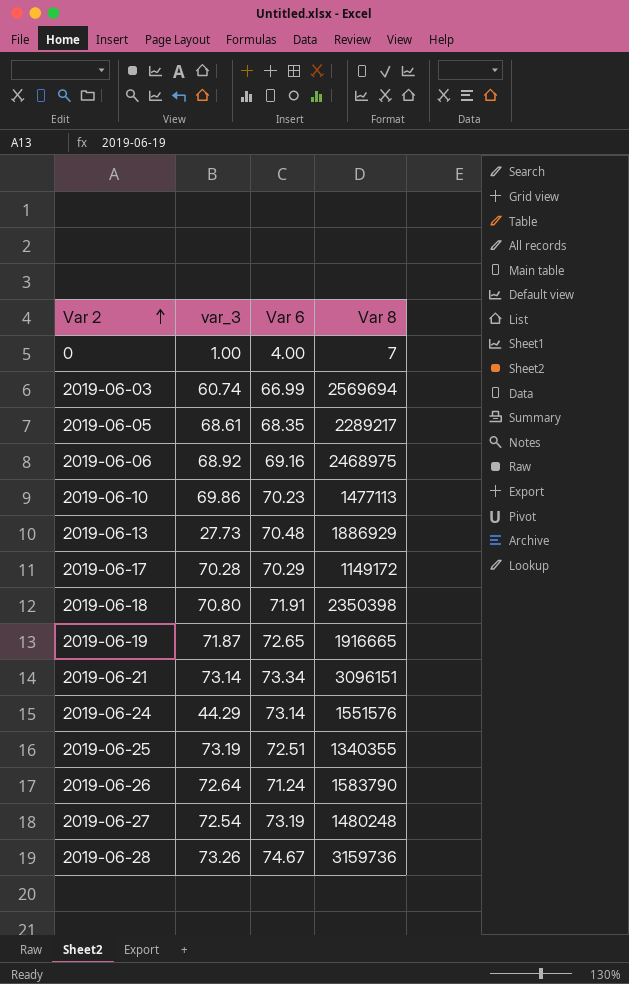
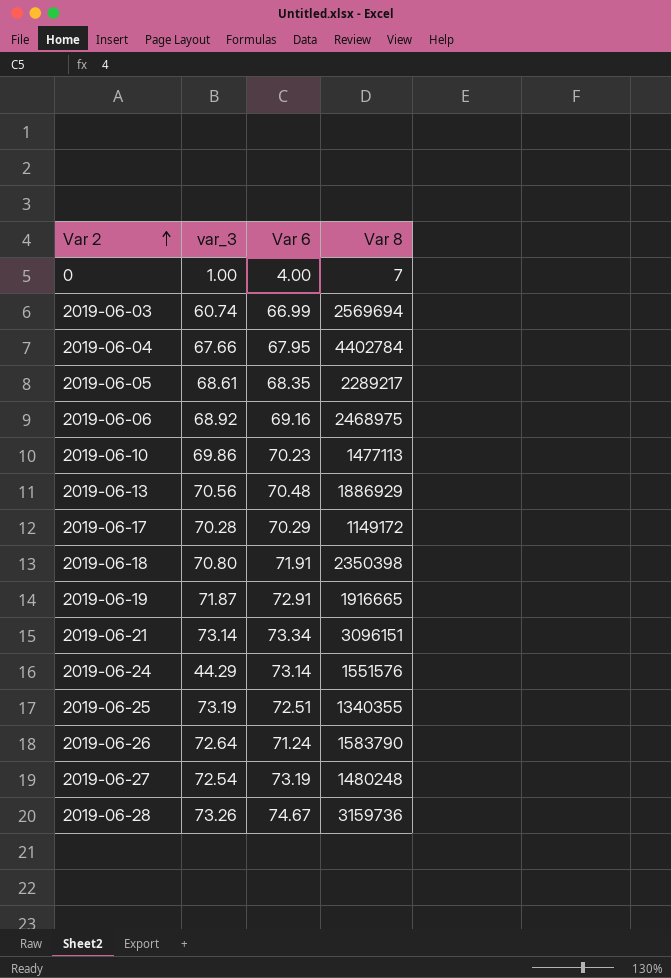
row 2019-06-04: none -> 67.66 | 67.95 | 4402784
2019-06-13 | var_3: 27.73 -> 70.56
2019-06-19 | Var 6: 72.65 -> 72.91

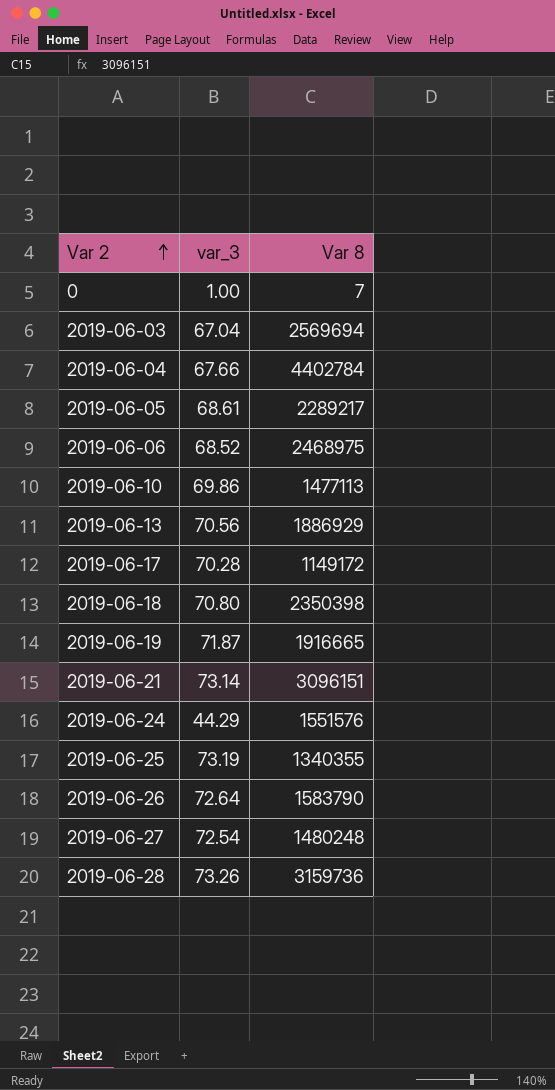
column Var 6 | position: 3 -> none
2019-06-03 | var_3: 60.74 -> 67.04
2019-06-06 | var_3: 68.92 -> 68.52

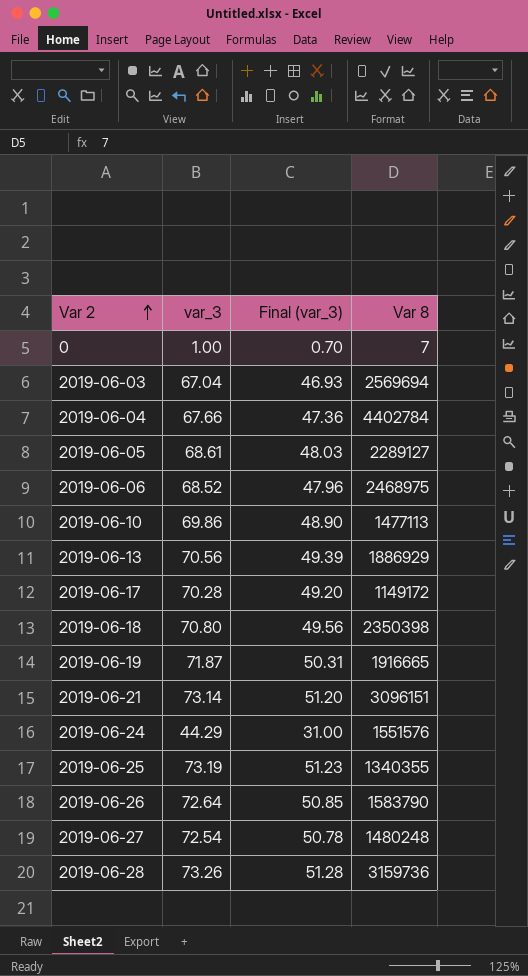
column Final (var_3) | formula: none -> [var_3] * 0.7
2019-06-05 | Var 8: 2289217 -> 2289127

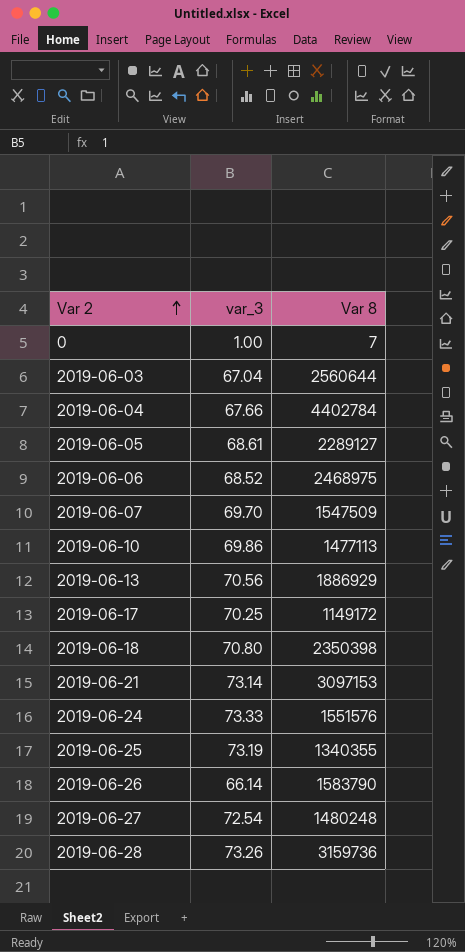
column Final (var_3) | formula: [var_3] * 0.7 -> none
row 2019-06-19: 71.87 | 50.31 | 1916665 -> none
2019-06-03 | Var 8: 2569694 -> 2560644
row 2019-06-07: none -> 69.70 | 1547509
2019-06-17 | var_3: 70.28 -> 70.25
2019-06-21 | Var 8: 3096151 -> 3097153
2019-06-24 | var_3: 44.29 -> 73.33
2019-06-26 | var_3: 72.64 -> 66.14

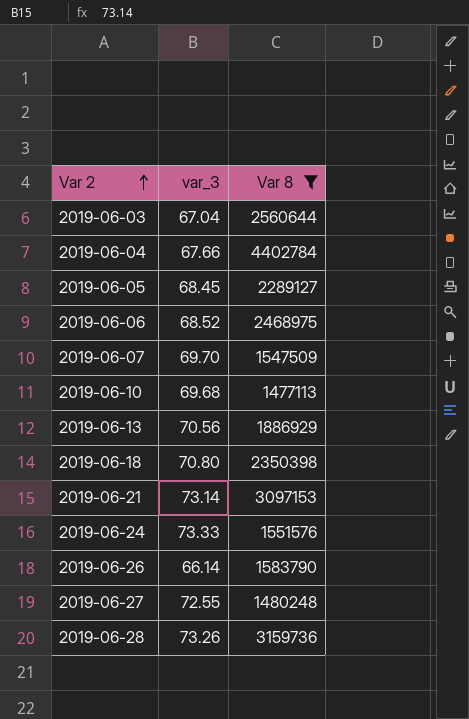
filter: none -> Var 8 >= 1477113
2019-06-05 | var_3: 68.61 -> 68.45
2019-06-10 | var_3: 69.86 -> 69.68
2019-06-27 | var_3: 72.54 -> 72.55

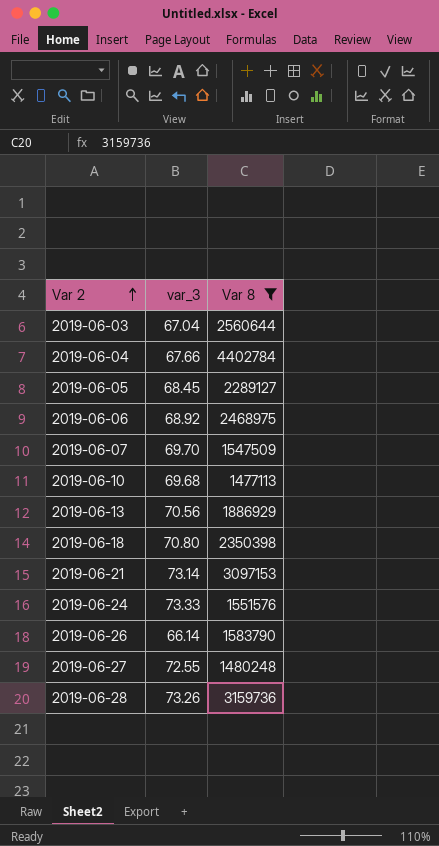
2019-06-06 | var_3: 68.52 -> 68.92

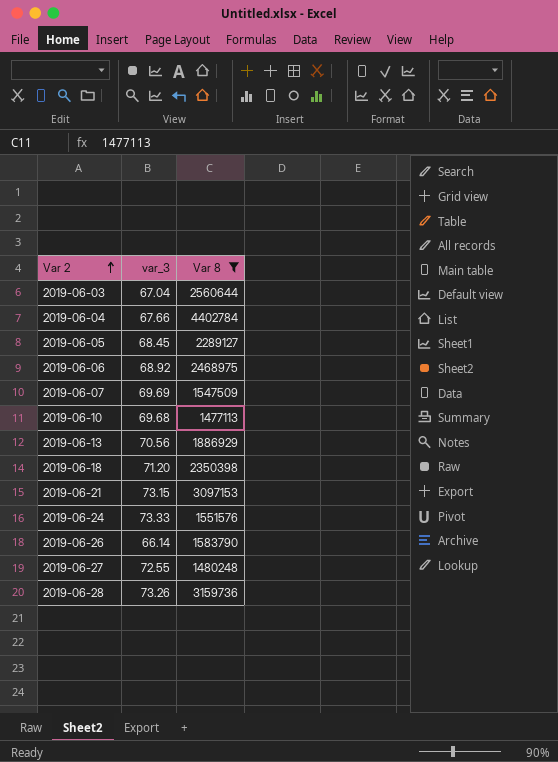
2019-06-07 | var_3: 69.70 -> 69.69
2019-06-18 | var_3: 70.80 -> 71.20
2019-06-21 | var_3: 73.14 -> 73.15

